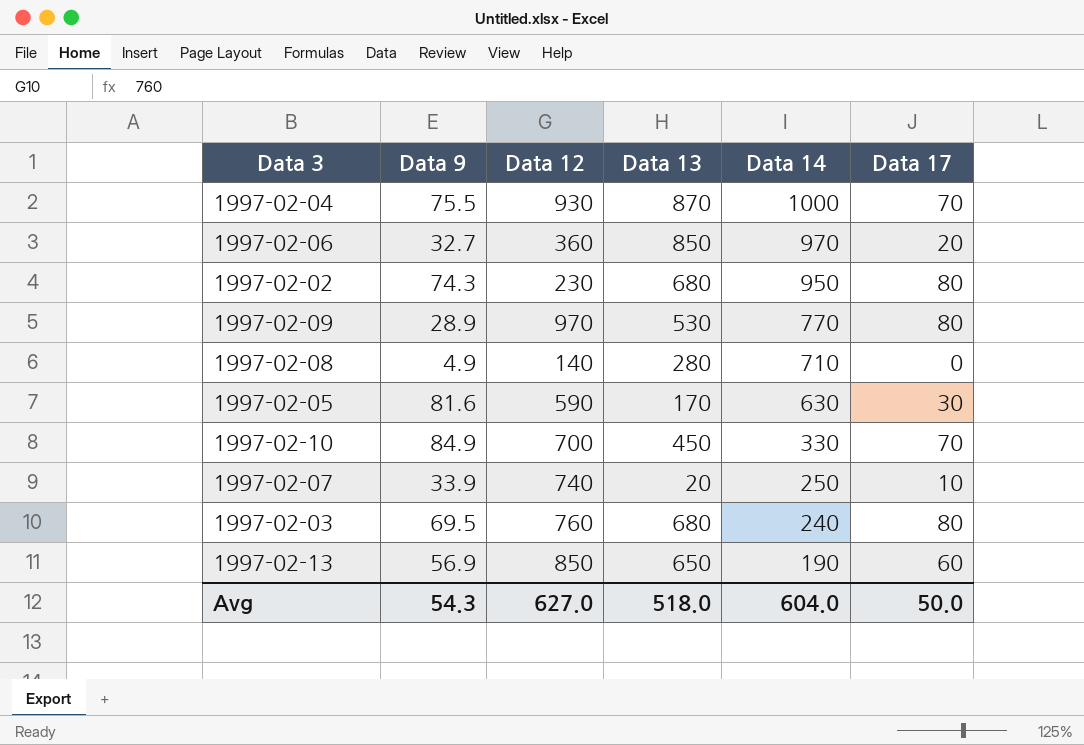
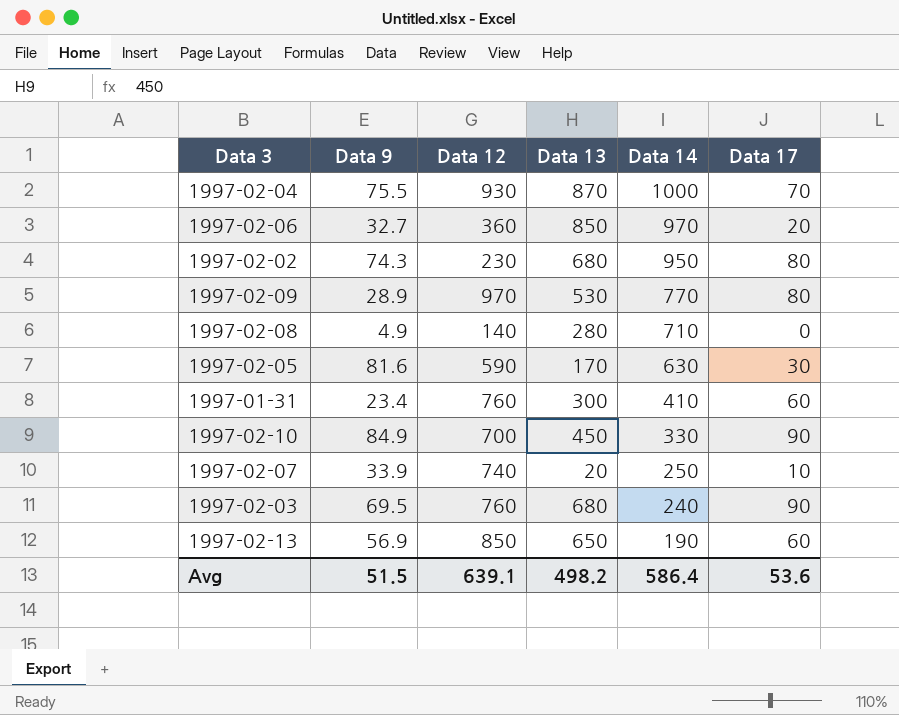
row 1997-01-31: none -> 23.4 | 760 | 300 | 410 | 60
1997-02-10 | Data 17: 70 -> 90
1997-02-03 | Data 17: 80 -> 90
Avg | Data 9: 54.3 -> 51.5
Avg | Data 12: 627.0 -> 639.1
Avg | Data 13: 518.0 -> 498.2
Avg | Data 14: 604.0 -> 586.4
Avg | Data 17: 50.0 -> 53.6

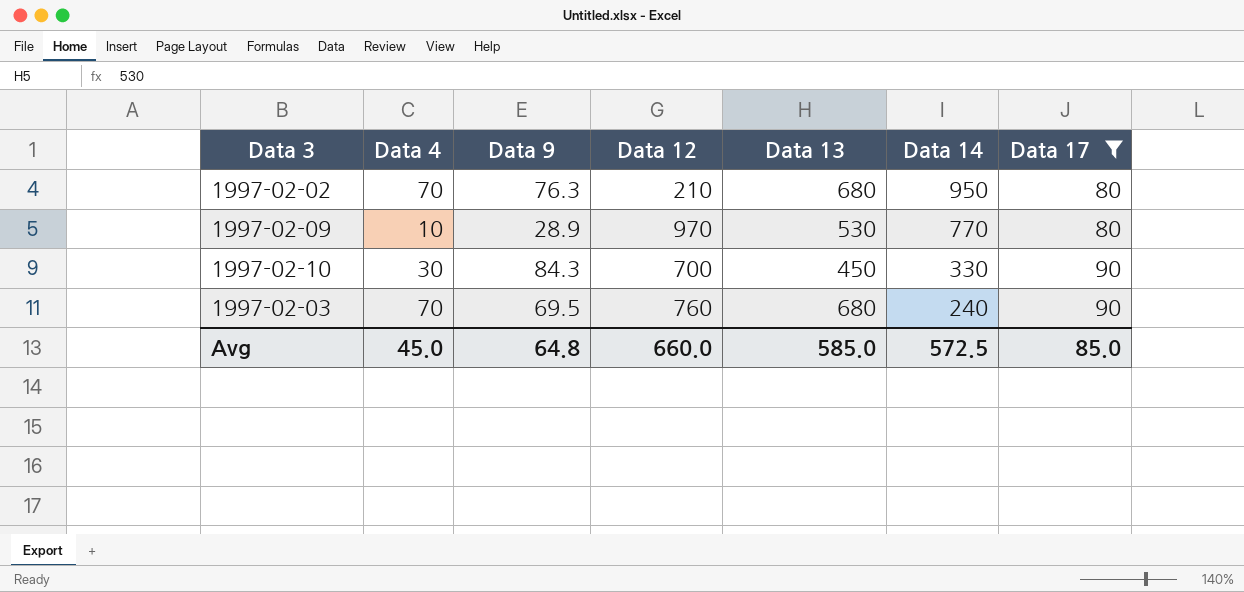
filter: none -> Data 17 >= 80
column Data 4 | position: none -> 2
1997-02-02 | Data 9: 74.3 -> 76.3
1997-02-02 | Data 12: 230 -> 210
1997-02-10 | Data 9: 84.9 -> 84.3
Avg | Data 9: 51.5 -> 64.8
Avg | Data 12: 639.1 -> 660.0
Avg | Data 13: 498.2 -> 585.0
Avg | Data 14: 586.4 -> 572.5
Avg | Data 17: 53.6 -> 85.0

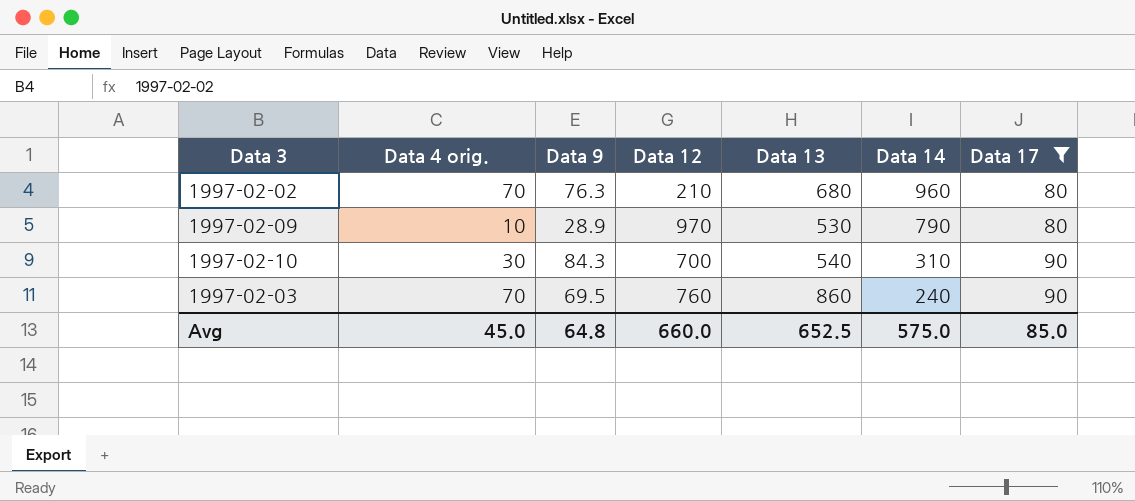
column name: Data 4 -> Data 4 orig.
1997-02-02 | Data 14: 950 -> 960
1997-02-09 | Data 14: 770 -> 790
1997-02-10 | Data 13: 450 -> 540
1997-02-10 | Data 14: 330 -> 310
1997-02-03 | Data 13: 680 -> 860
Avg | Data 13: 585.0 -> 652.5
Avg | Data 14: 572.5 -> 575.0

